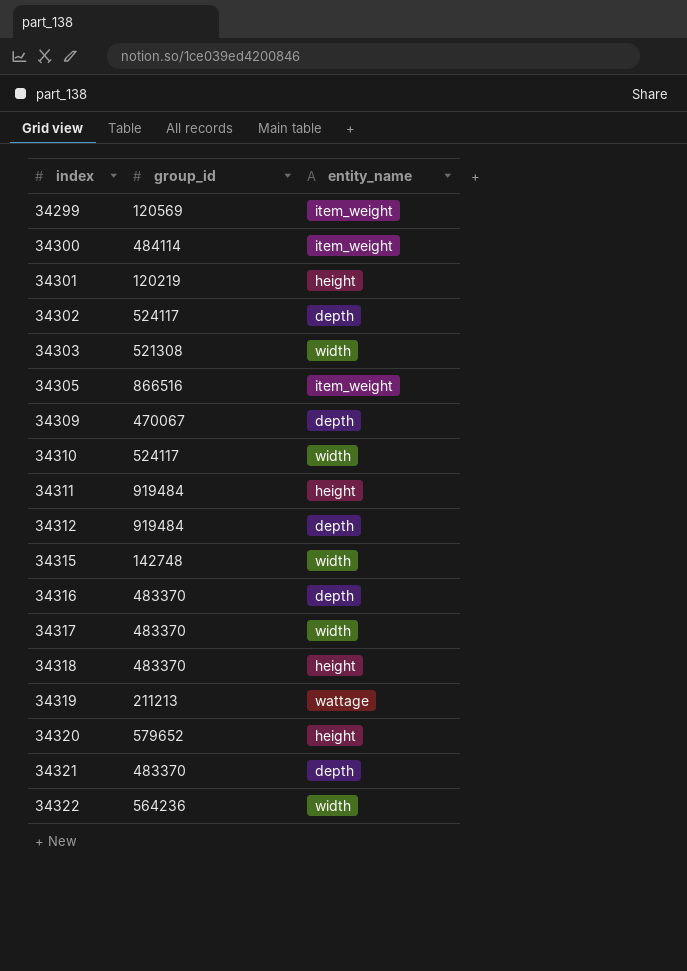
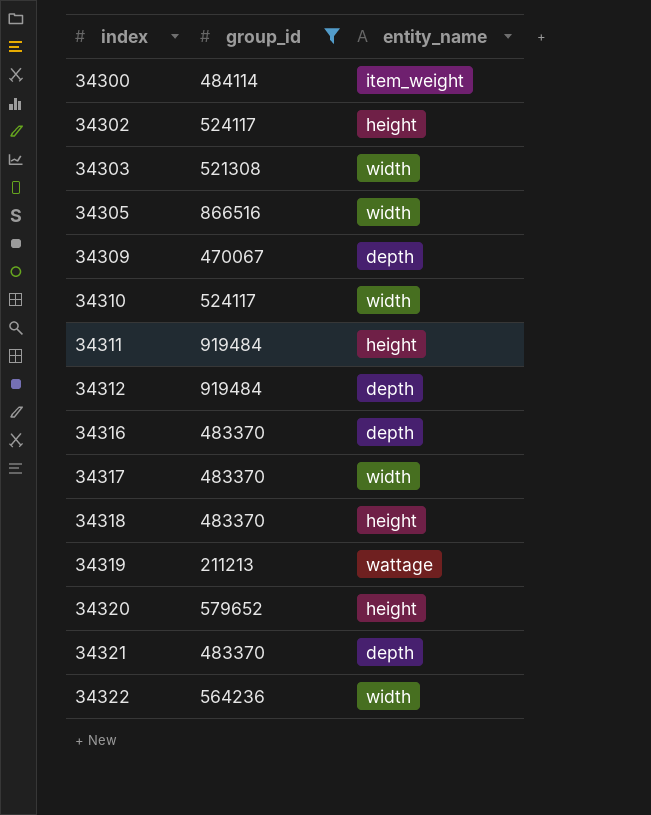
filter: none -> group_id >= 211213
34302 | entity_name: depth -> height
34305 | entity_name: item_weight -> width

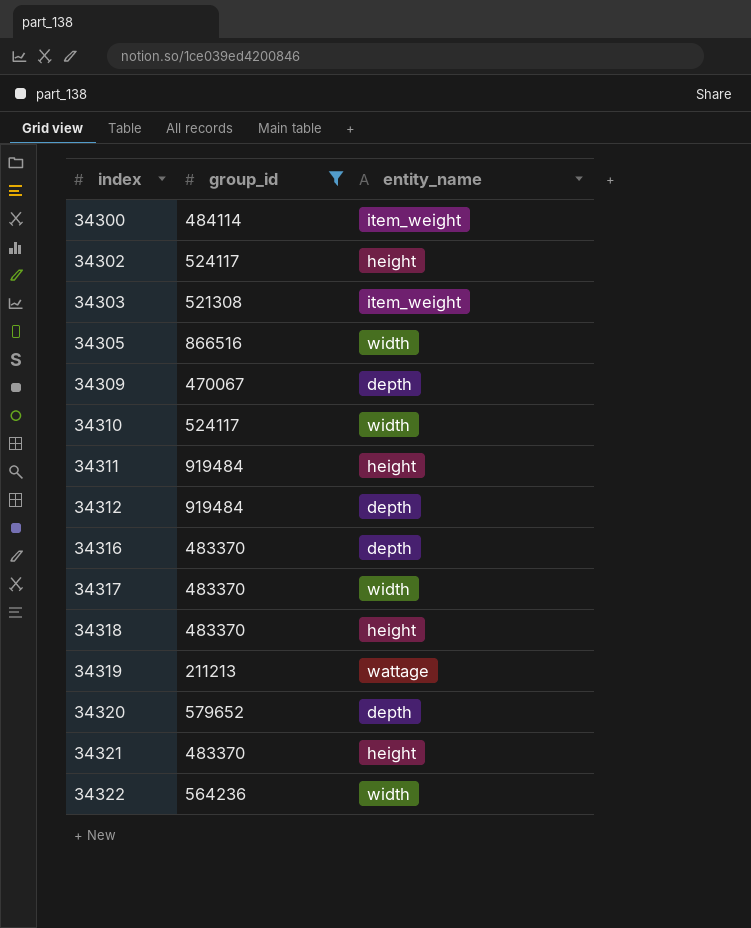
34303 | entity_name: width -> item_weight
34320 | entity_name: height -> depth
34321 | entity_name: depth -> height

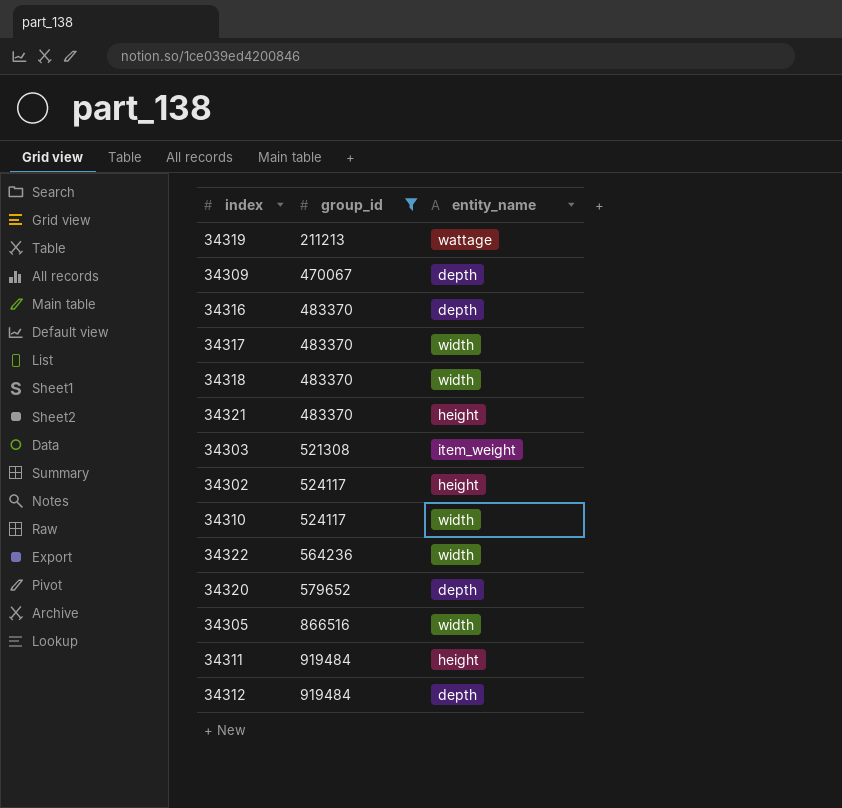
row order: index ascending -> group_id ascending
row 34300: 484114 | item_weight -> none
34318 | entity_name: height -> width

